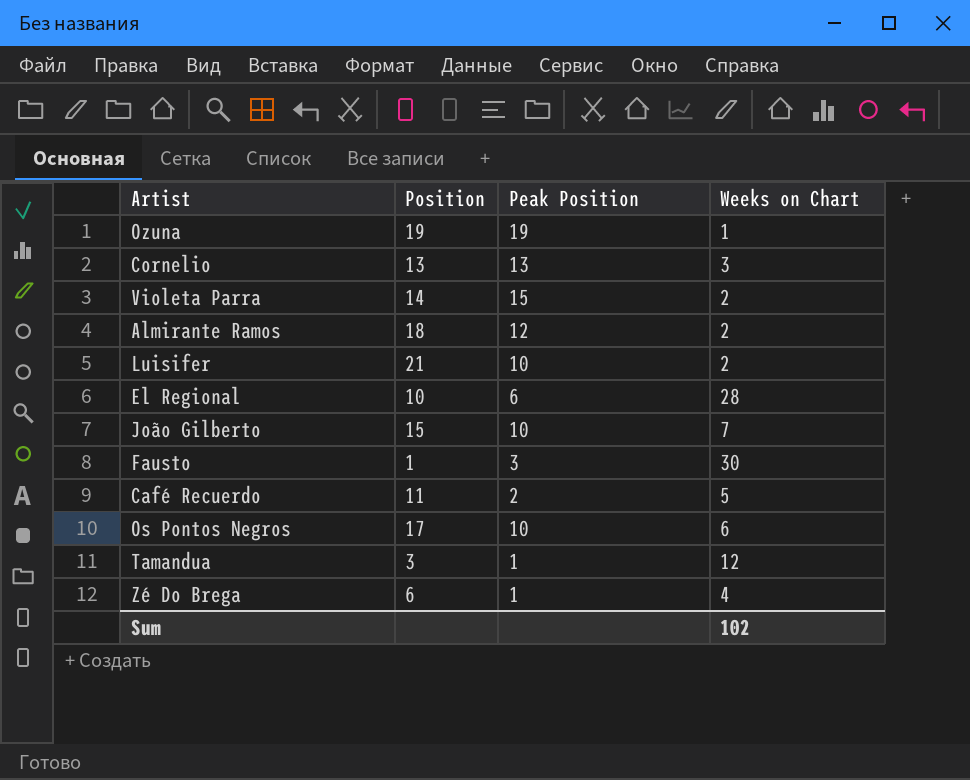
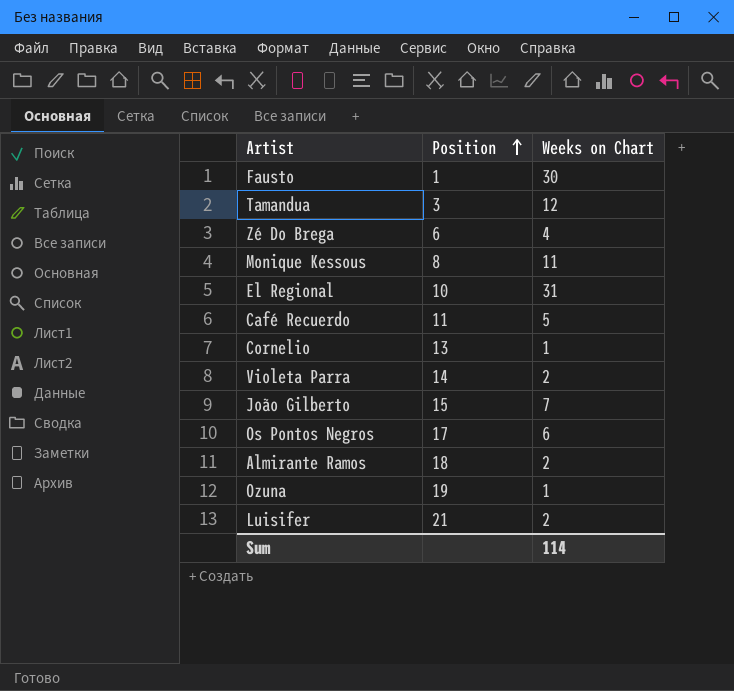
row order: none -> Position ascending
column Peak Position | position: 3 -> none
row Monique Kessous: none -> 8 | 11
El Regional | Weeks on Chart: 28 -> 31
Cornelio | Weeks on Chart: 3 -> 1
Sum | Weeks on Chart: 102 -> 114

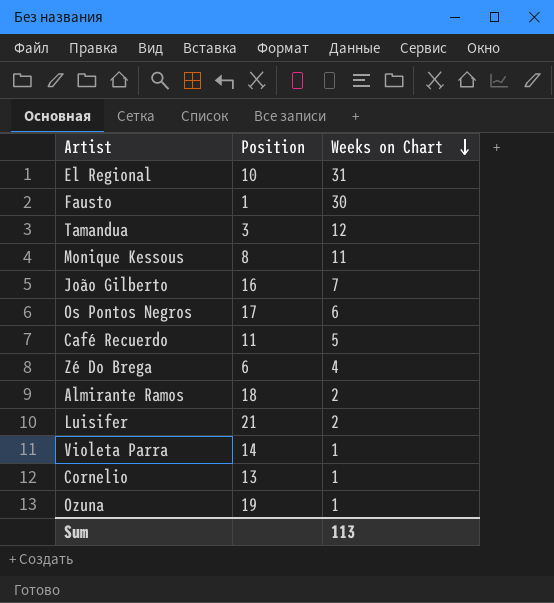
row order: Position ascending -> Weeks on Chart descending
João Gilberto | Position: 15 -> 16
Violeta Parra | Weeks on Chart: 2 -> 1
Sum | Weeks on Chart: 114 -> 113

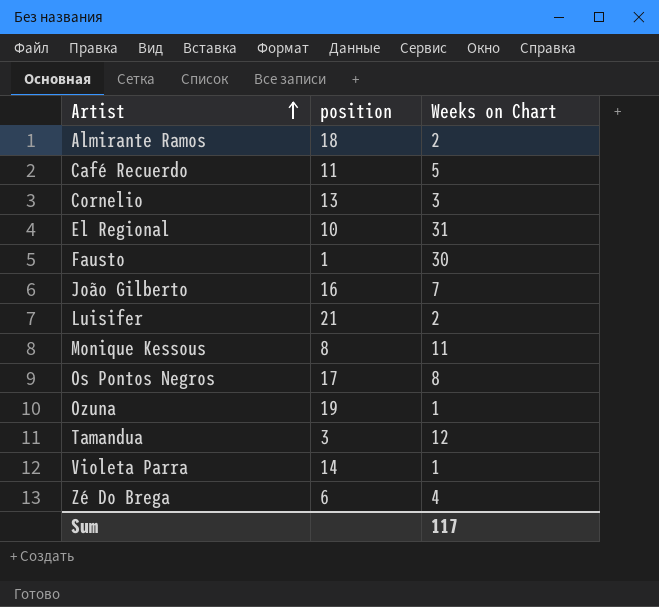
row order: Weeks on Chart descending -> Artist ascending
column name: Position -> position
Cornelio | Weeks on Chart: 1 -> 3
Os Pontos Negros | Weeks on Chart: 6 -> 8
Sum | Weeks on Chart: 113 -> 117

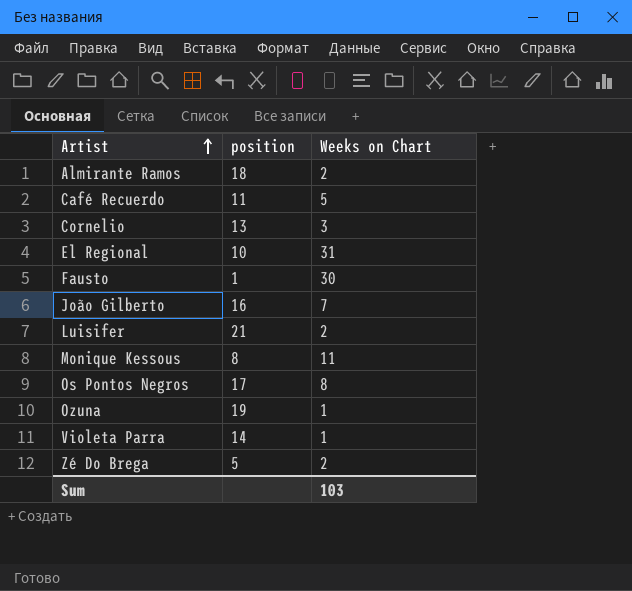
row Tamandua: 3 | 12 -> none
Zé Do Brega | position: 6 -> 5
Zé Do Brega | Weeks on Chart: 4 -> 2
Sum | Weeks on Chart: 117 -> 103

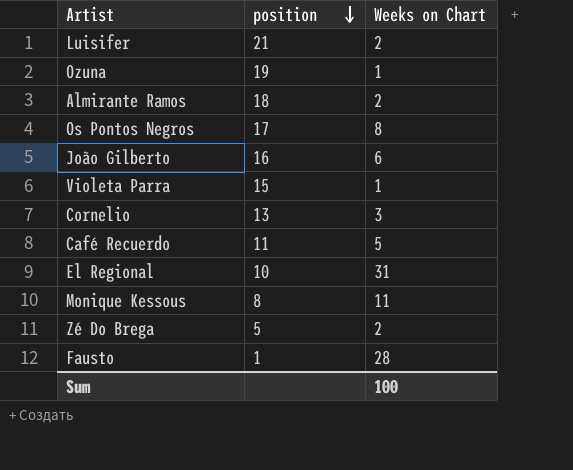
row order: Artist ascending -> position descending
João Gilberto | Weeks on Chart: 7 -> 6
Violeta Parra | position: 14 -> 15
Fausto | Weeks on Chart: 30 -> 28
Sum | Weeks on Chart: 103 -> 100

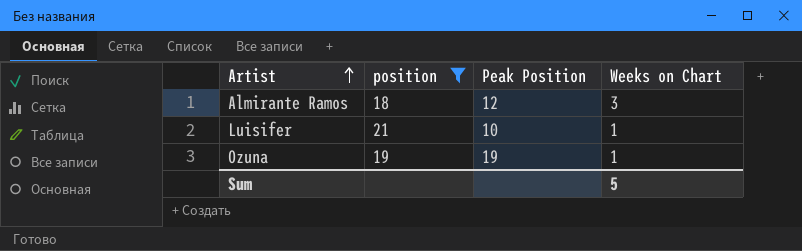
filter: none -> position >= 18
row order: position descending -> Artist ascending
column Peak Position | position: none -> 3
Almirante Ramos | Weeks on Chart: 2 -> 3
Luisifer | Weeks on Chart: 2 -> 1
Sum | Weeks on Chart: 100 -> 5

